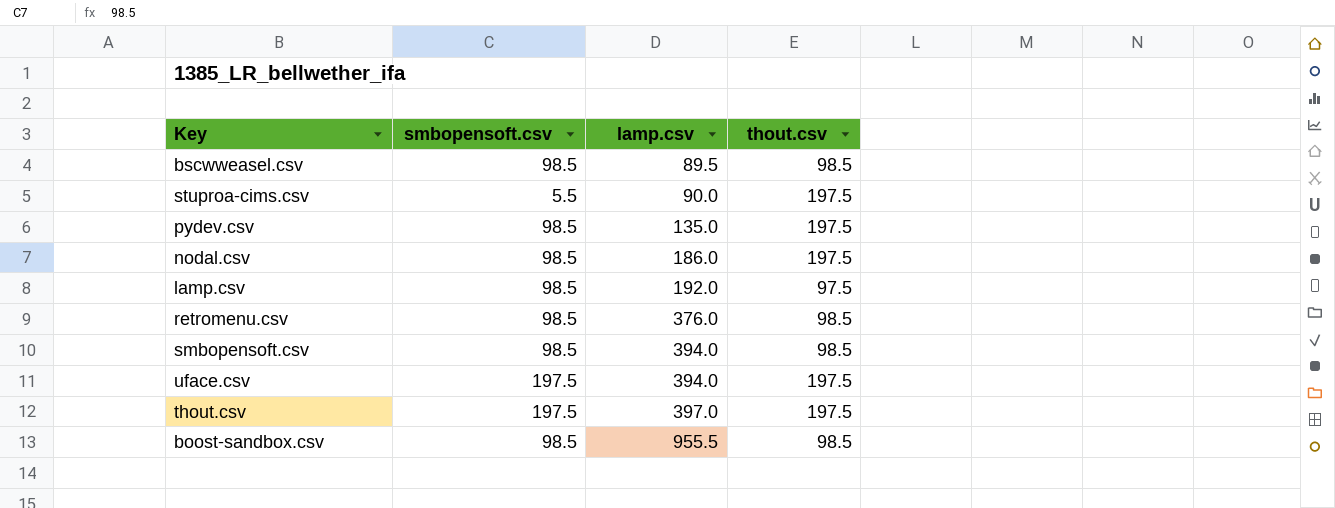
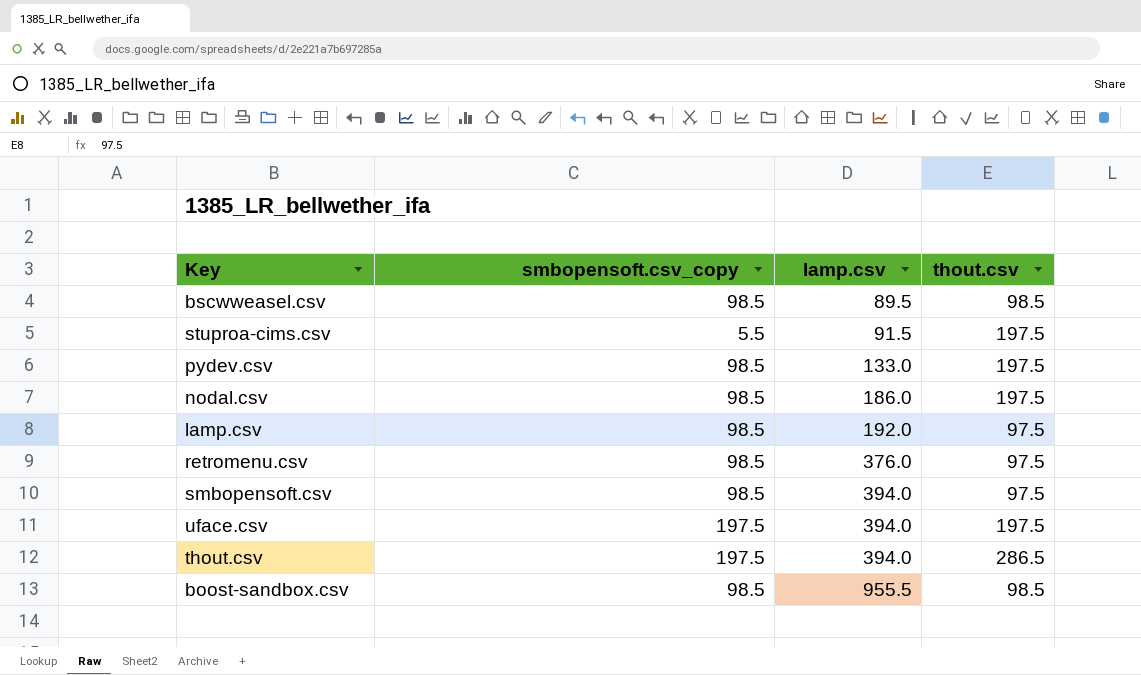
column name: smbopensoft.csv -> smbopensoft.csv_copy
stuproa-cims.csv | lamp.csv: 90.0 -> 91.5
pydev.csv | lamp.csv: 135.0 -> 133.0
retromenu.csv | thout.csv: 98.5 -> 97.5
smbopensoft.csv | thout.csv: 98.5 -> 97.5
thout.csv | lamp.csv: 397.0 -> 394.0
thout.csv | thout.csv: 197.5 -> 286.5

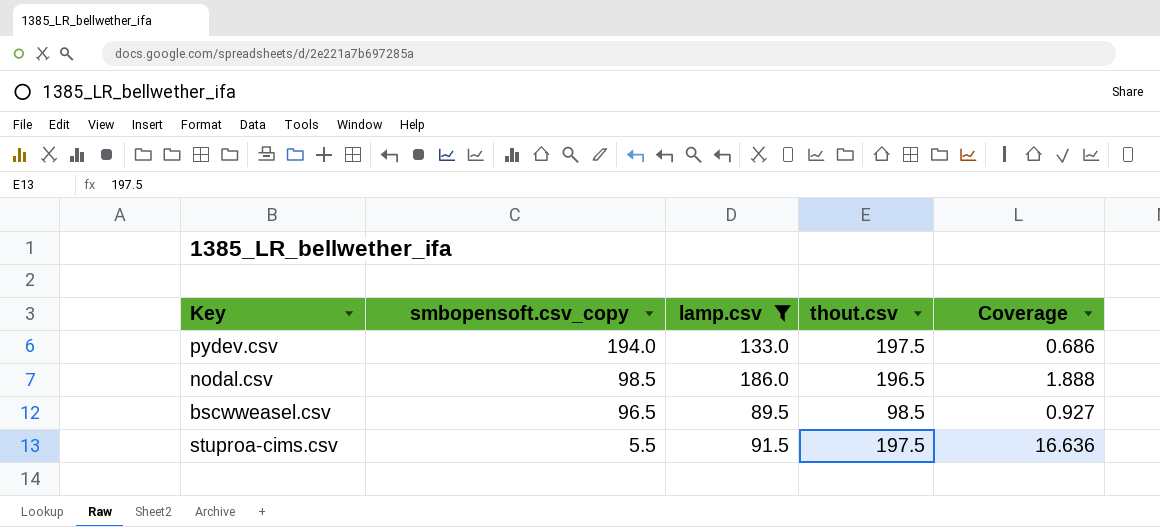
filter: none -> lamp.csv <= 186.0
row order: lamp.csv ascending -> smbopensoft.csv_copy descending
column Coverage | formula: none -> [lamp.csv] / [smbopensoft.csv_copy]
pydev.csv | smbopensoft.csv_copy: 98.5 -> 194.0
nodal.csv | thout.csv: 197.5 -> 196.5
bscwweasel.csv | smbopensoft.csv_copy: 98.5 -> 96.5

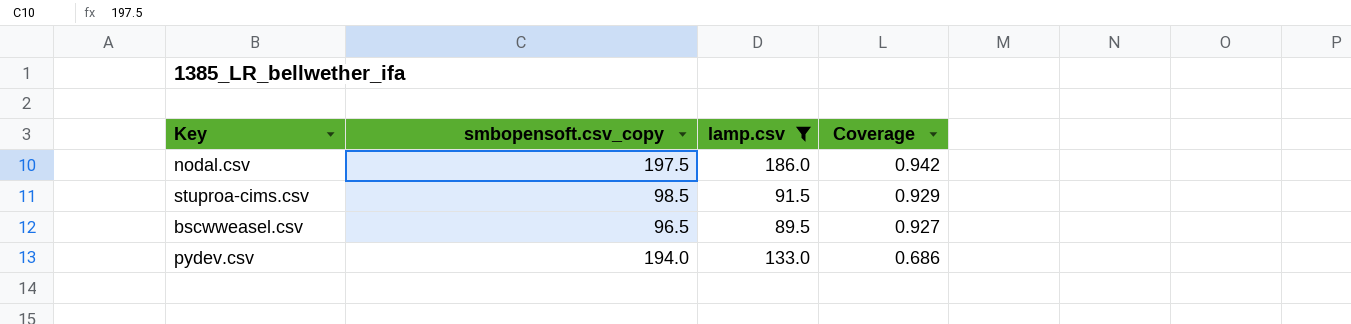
row order: smbopensoft.csv_copy descending -> Coverage descending
column thout.csv | position: 4 -> none
nodal.csv | smbopensoft.csv_copy: 98.5 -> 197.5
nodal.csv | Coverage: 1.888 -> 0.942
stuproa-cims.csv | smbopensoft.csv_copy: 5.5 -> 98.5
stuproa-cims.csv | Coverage: 16.636 -> 0.929

